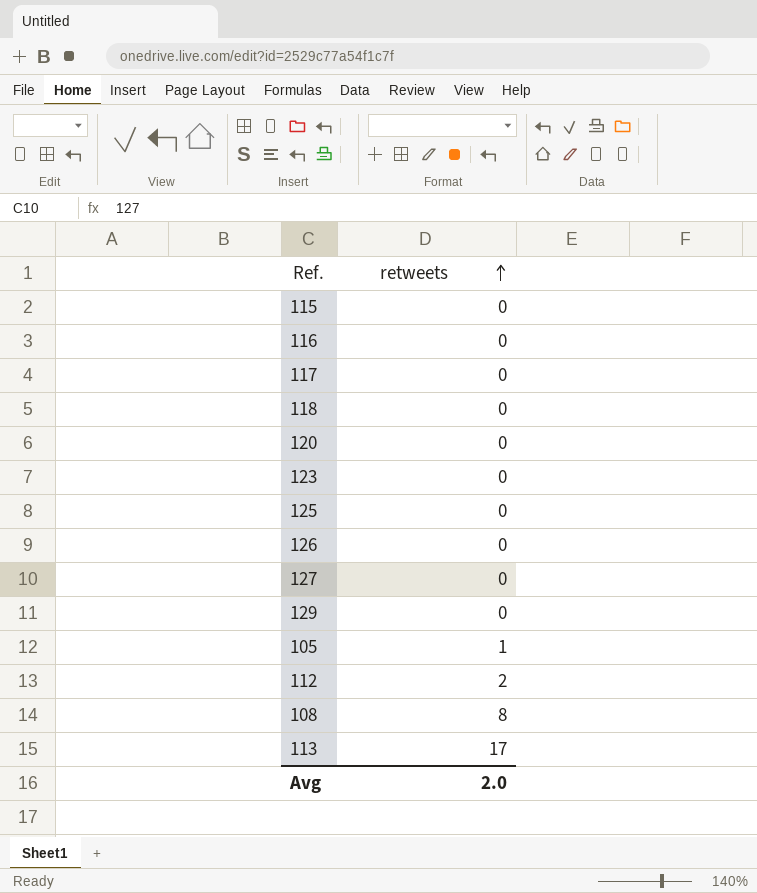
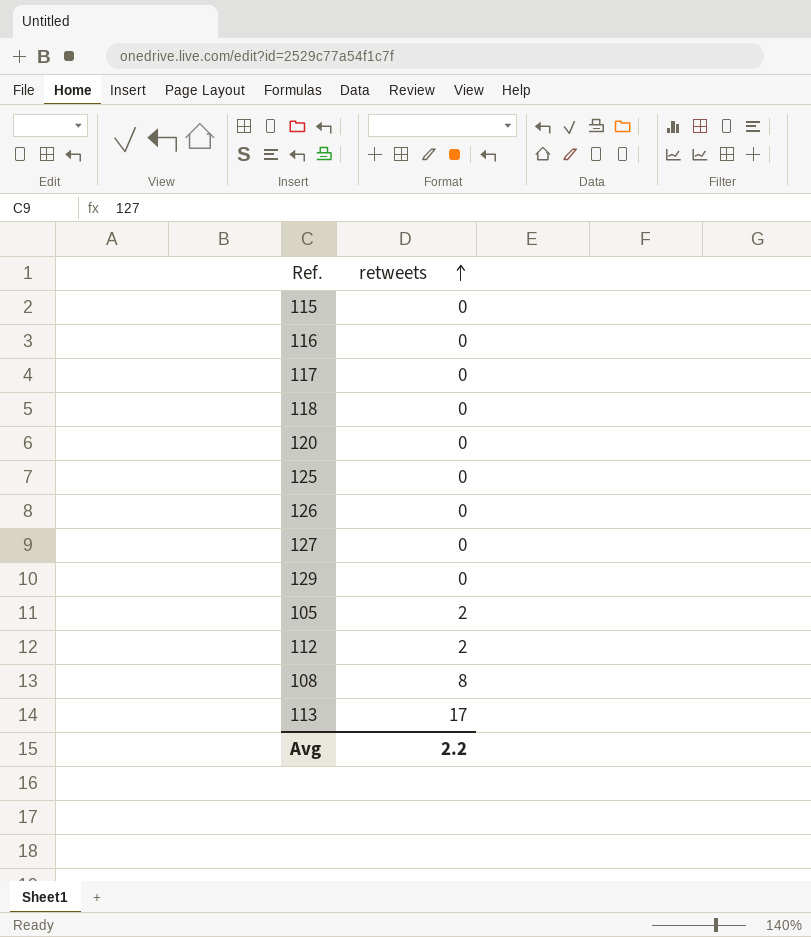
row 123: 0 -> none
105 | retweets: 1 -> 2
Avg | retweets: 2.0 -> 2.2

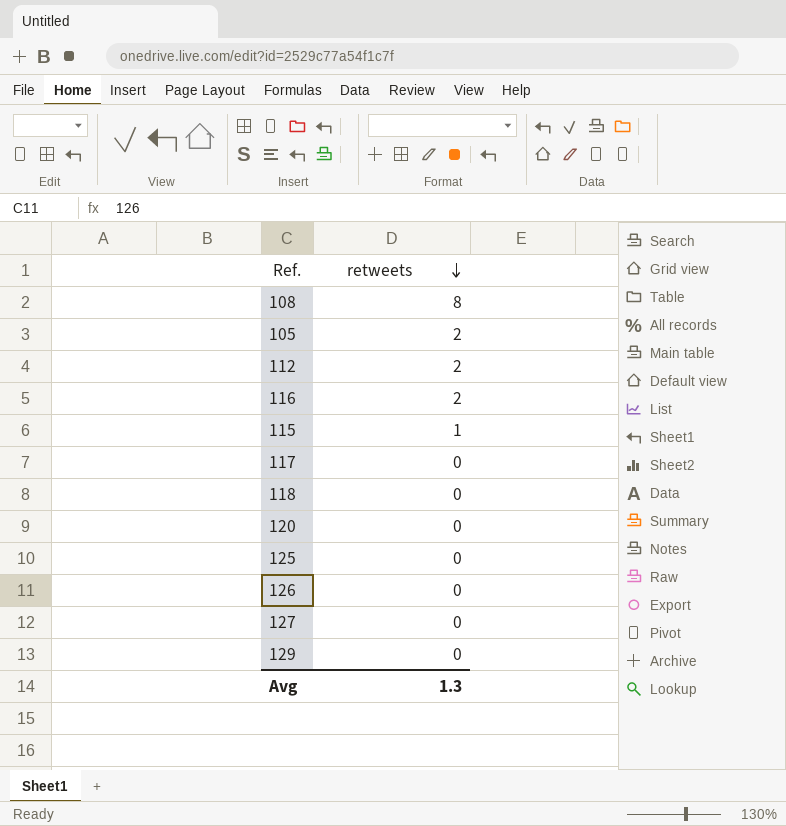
row order: retweets ascending -> retweets descending
row 113: 17 -> none
116 | retweets: 0 -> 2
115 | retweets: 0 -> 1
Avg | retweets: 2.2 -> 1.3

